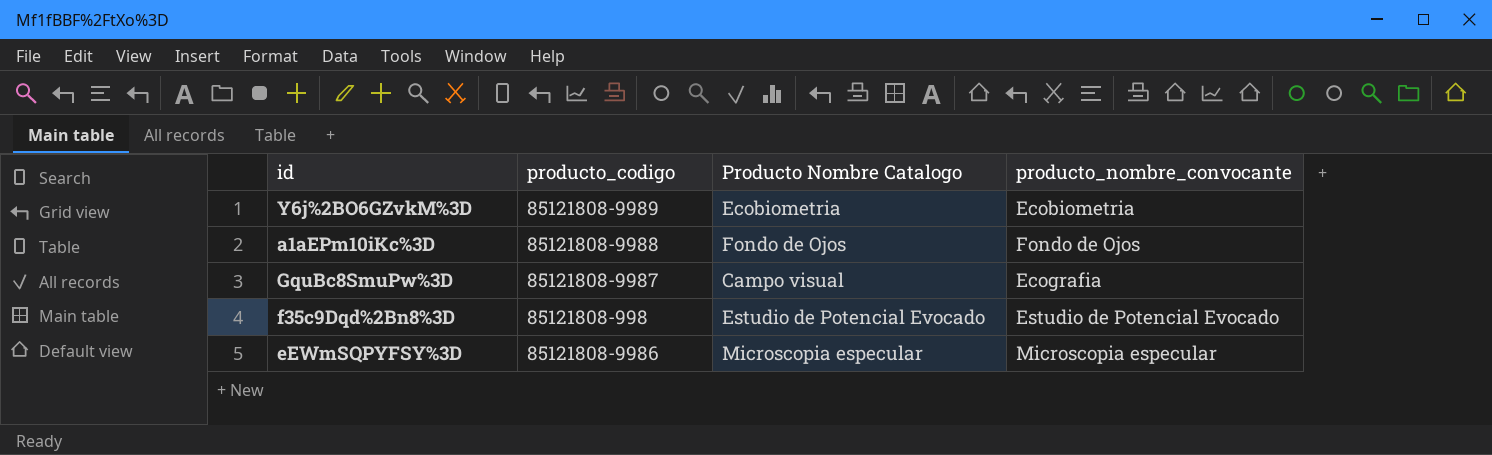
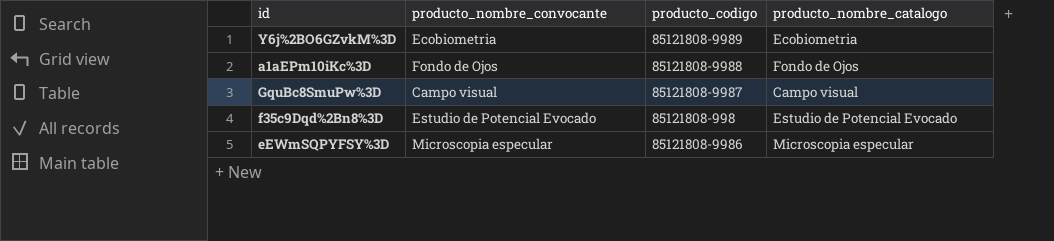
column producto_nombre_convocante | position: 4 -> 2
column name: Producto Nombre Catalogo -> producto_nombre_catalogo
GquBc8SmuPw%3D | producto_nombre_convocante: Ecografia -> Campo visual

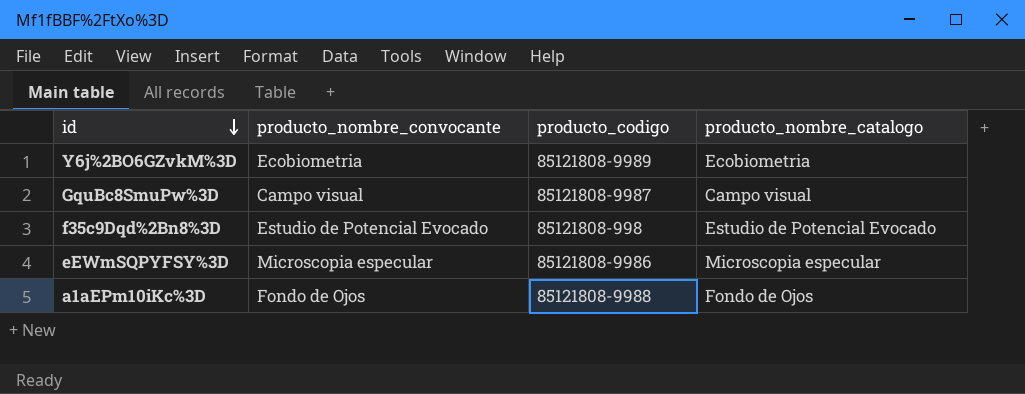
row order: none -> id descending

